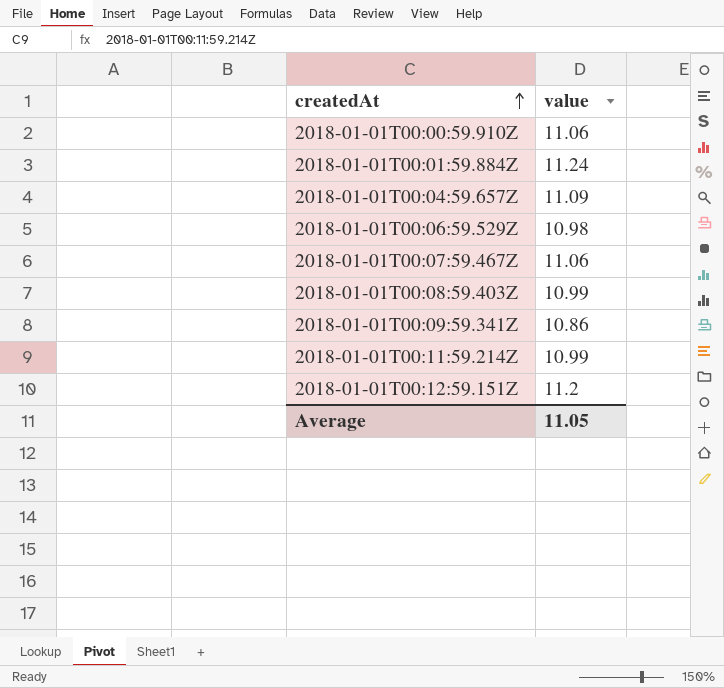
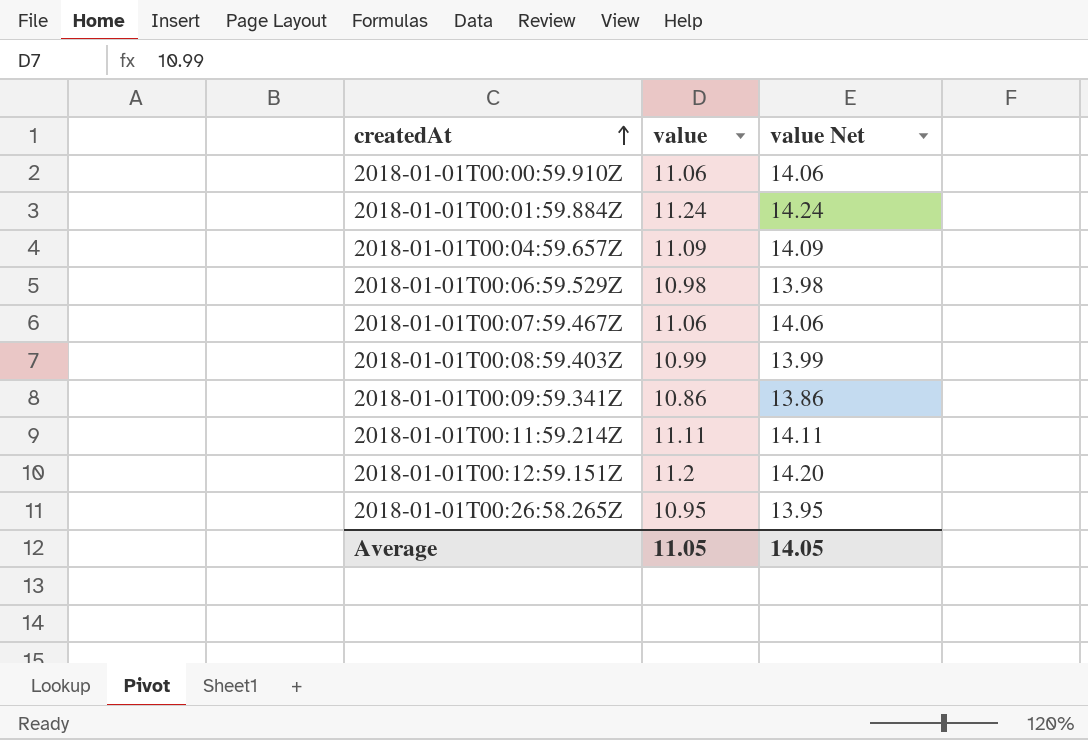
column value Net | formula: none -> [value] + 3
2018-01-01T00:11:59.214Z | value: 10.99 -> 11.11
row 2018-01-01T00:26:58.265Z: none -> 10.95 | 13.95

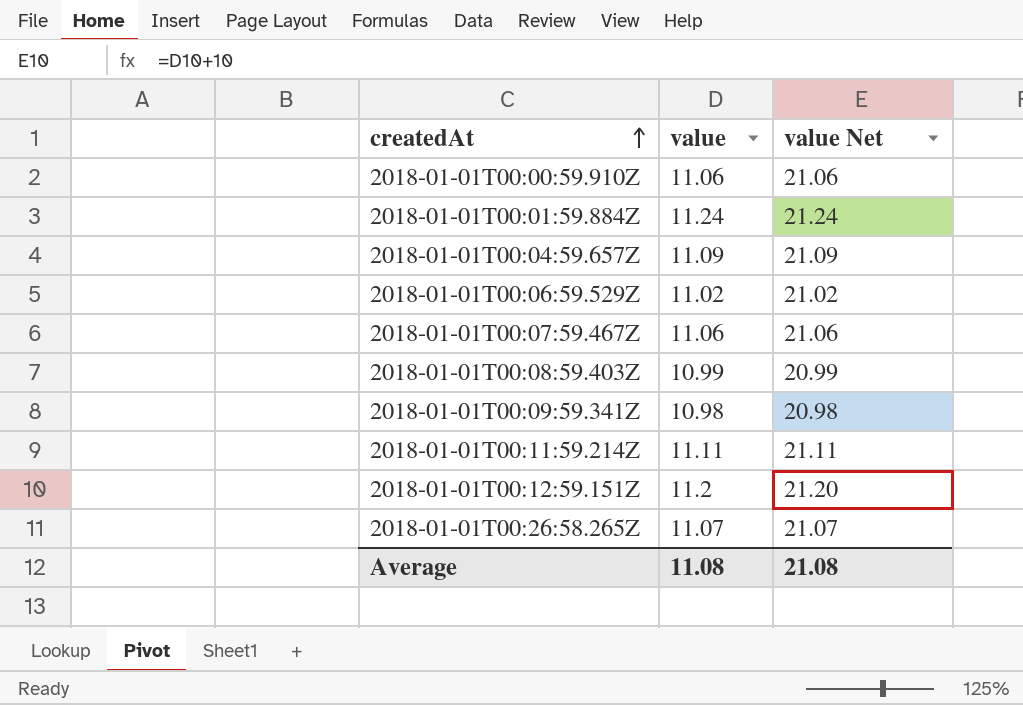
column value Net | formula: [value] + 3 -> [value] + 10
2018-01-01T00:06:59.529Z | value: 10.98 -> 11.02
2018-01-01T00:09:59.341Z | value: 10.86 -> 10.98
2018-01-01T00:26:58.265Z | value: 10.95 -> 11.07
Average | value: 11.05 -> 11.08
Average | value Net: 14.05 -> 21.08

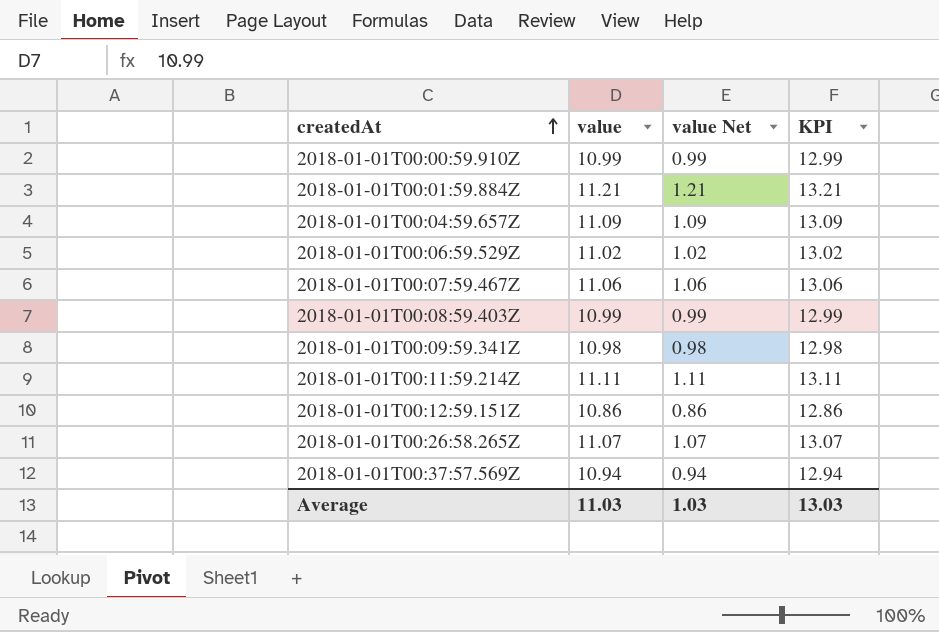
column value Net | formula: [value] + 10 -> [value] - 10
column KPI | formula: none -> [value] + 2
2018-01-01T00:00:59.910Z | value: 11.06 -> 10.99
2018-01-01T00:01:59.884Z | value: 11.24 -> 11.21
2018-01-01T00:12:59.151Z | value: 11.2 -> 10.86
row 2018-01-01T00:37:57.569Z: none -> 10.94 | 0.94 | 12.94
Average | value: 11.08 -> 11.03
Average | value Net: 21.08 -> 1.03

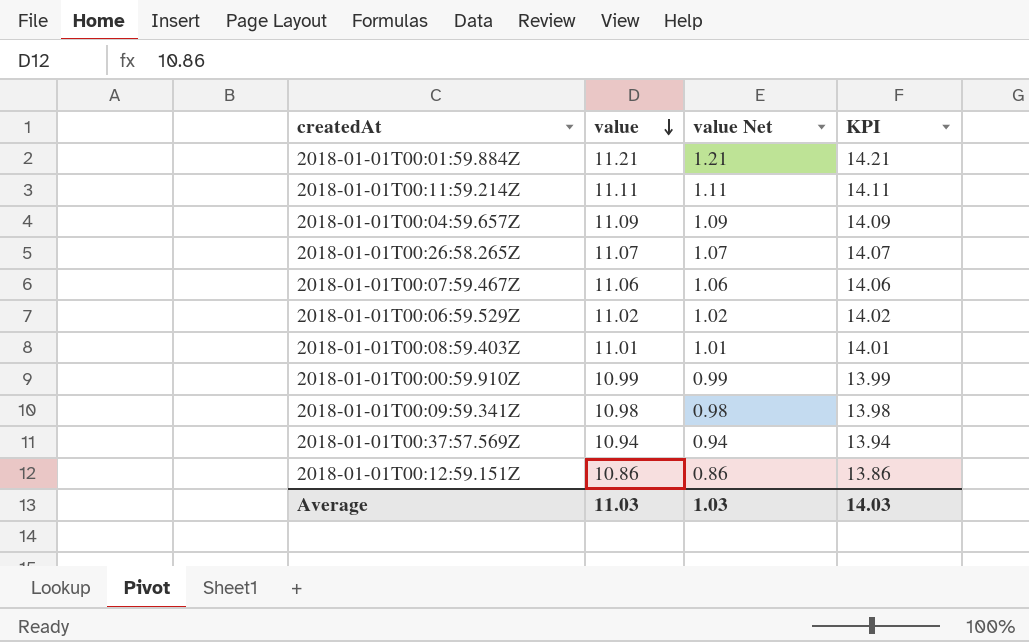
row order: createdAt ascending -> value descending
column KPI | formula: [value] + 2 -> [value] + 3
2018-01-01T00:08:59.403Z | value: 10.99 -> 11.01
2018-01-01T00:08:59.403Z | value Net: 0.99 -> 1.01
Average | KPI: 13.03 -> 14.03

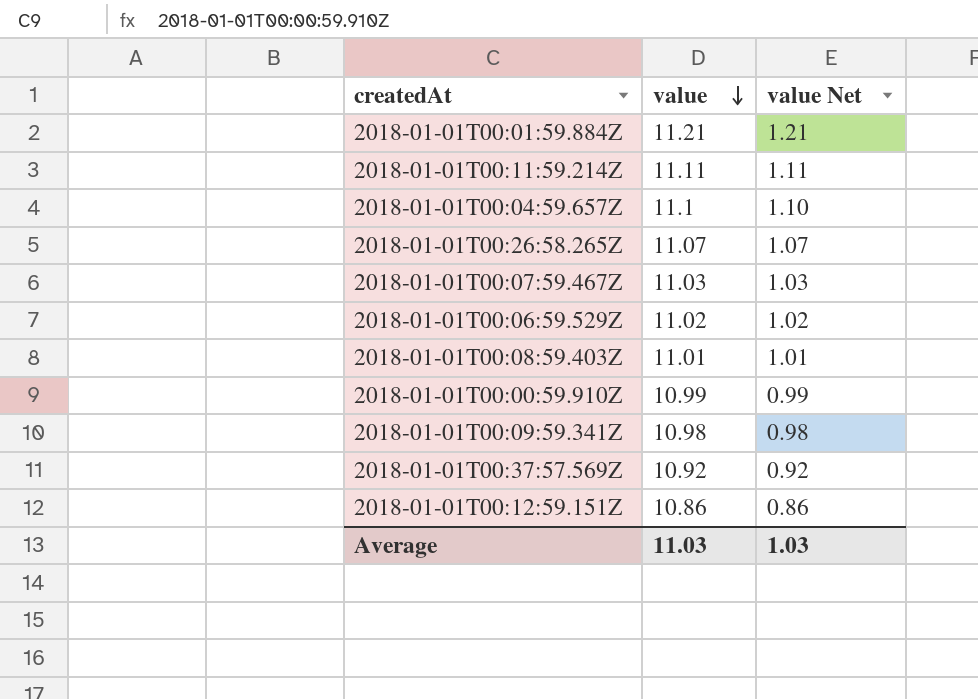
column KPI | formula: [value] + 3 -> none
2018-01-01T00:04:59.657Z | value: 11.09 -> 11.1
2018-01-01T00:04:59.657Z | value Net: 1.09 -> 1.10
2018-01-01T00:07:59.467Z | value: 11.06 -> 11.03
2018-01-01T00:07:59.467Z | value Net: 1.06 -> 1.03
2018-01-01T00:37:57.569Z | value: 10.94 -> 10.92
2018-01-01T00:37:57.569Z | value Net: 0.94 -> 0.92

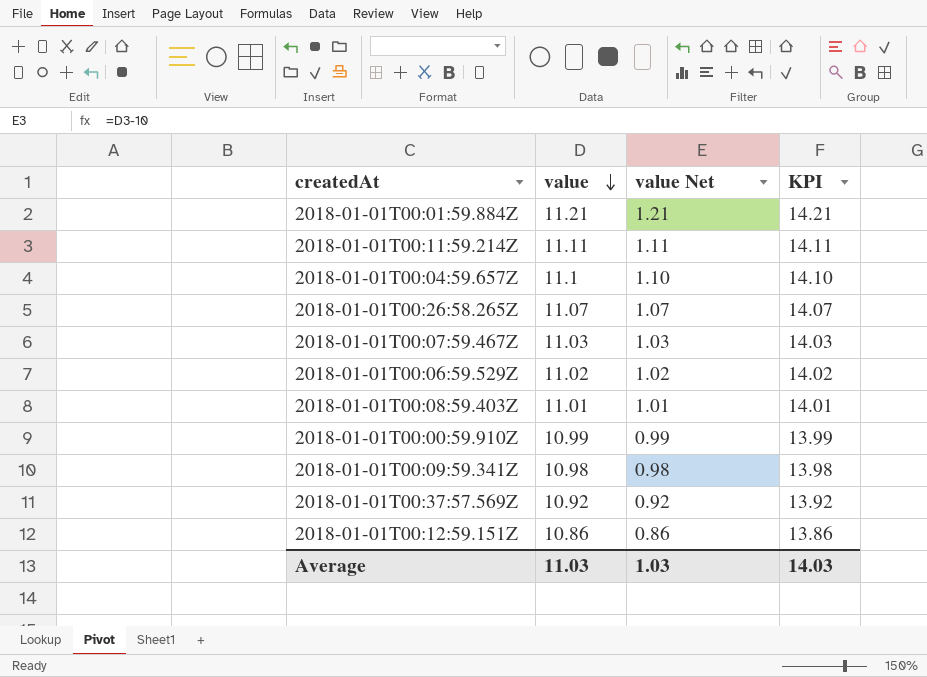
column KPI | formula: none -> [value] + 3

